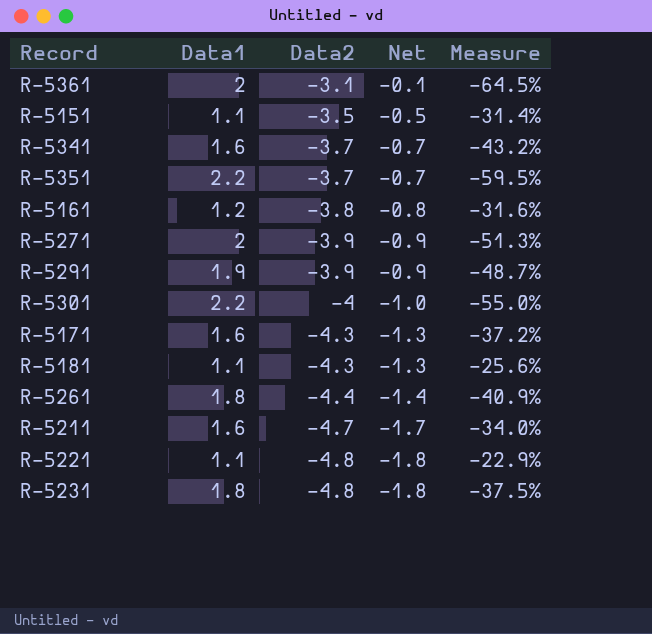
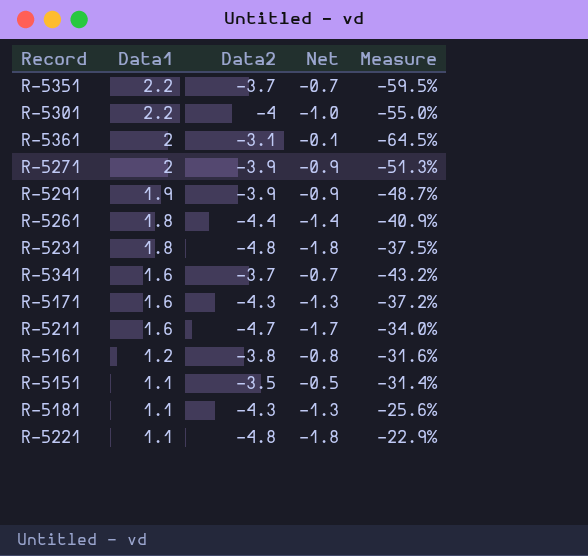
row order: Data2 descending -> Data1 descending

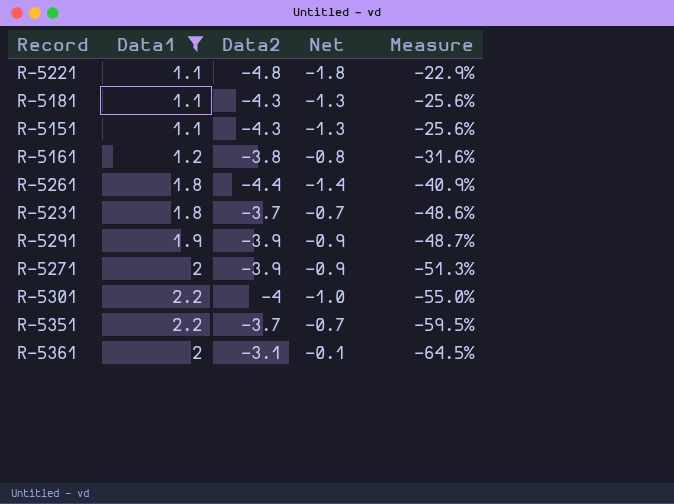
filter: none -> Data1 != 1.6
row order: Data1 descending -> Measure descending
R-5151 | Data2: -3.5 -> -4.3
R-5151 | Net: -0.5 -> -1.3
R-5151 | Measure: -31.4% -> -25.6%
R-5231 | Data2: -4.8 -> -3.7
R-5231 | Net: -1.8 -> -0.7
R-5231 | Measure: -37.5% -> -48.6%

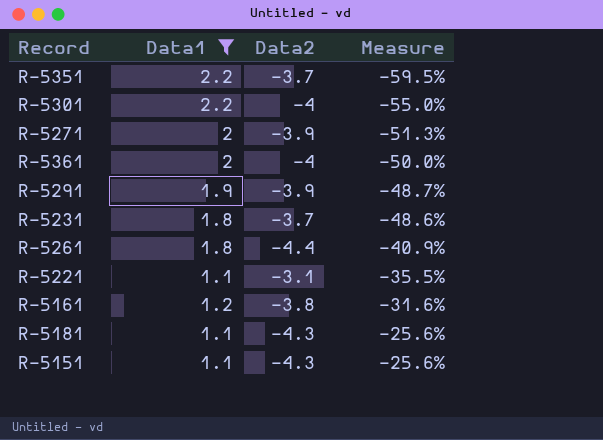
row order: Measure descending -> Measure ascending
column Net | formula: [Data2] + 3 -> none
R-5361 | Data2: -3.1 -> -4
R-5361 | Measure: -64.5% -> -50.0%
R-5221 | Data2: -4.8 -> -3.1
R-5221 | Measure: -22.9% -> -35.5%

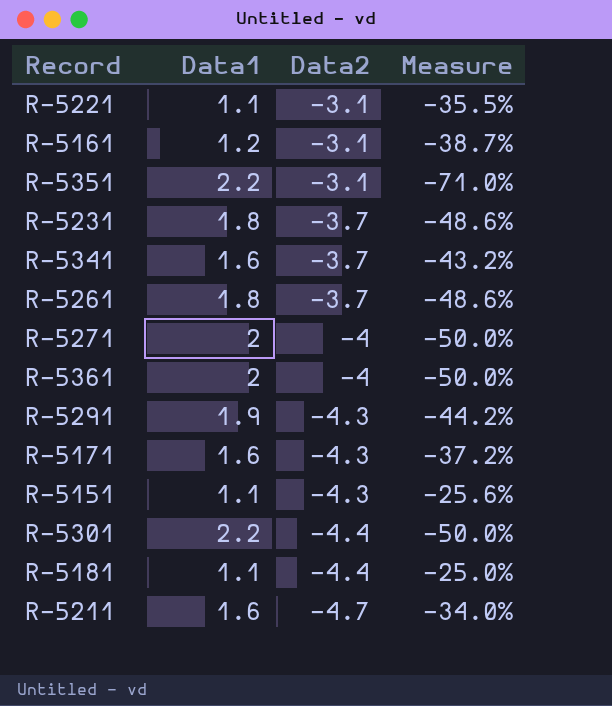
filter: Data1 != 1.6 -> none
row order: Measure ascending -> Data2 descending
R-5161 | Data2: -3.8 -> -3.1
R-5161 | Measure: -31.6% -> -38.7%
R-5351 | Data2: -3.7 -> -3.1
R-5351 | Measure: -59.5% -> -71.0%
R-5261 | Data2: -4.4 -> -3.7
R-5261 | Measure: -40.9% -> -48.6%
R-5271 | Data2: -3.9 -> -4
R-5271 | Measure: -51.3% -> -50.0%
R-5291 | Data2: -3.9 -> -4.3
R-5291 | Measure: -48.7% -> -44.2%
R-5301 | Data2: -4 -> -4.4
R-5301 | Measure: -55.0% -> -50.0%
R-5181 | Data2: -4.3 -> -4.4
R-5181 | Measure: -25.6% -> -25.0%

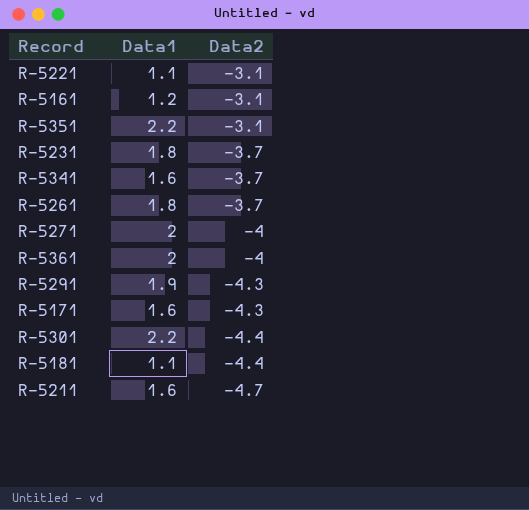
column Measure | formula: [Data1] / [Data2] -> none
row R-5151: 1.1 | -4.3 | -25.6% -> none

